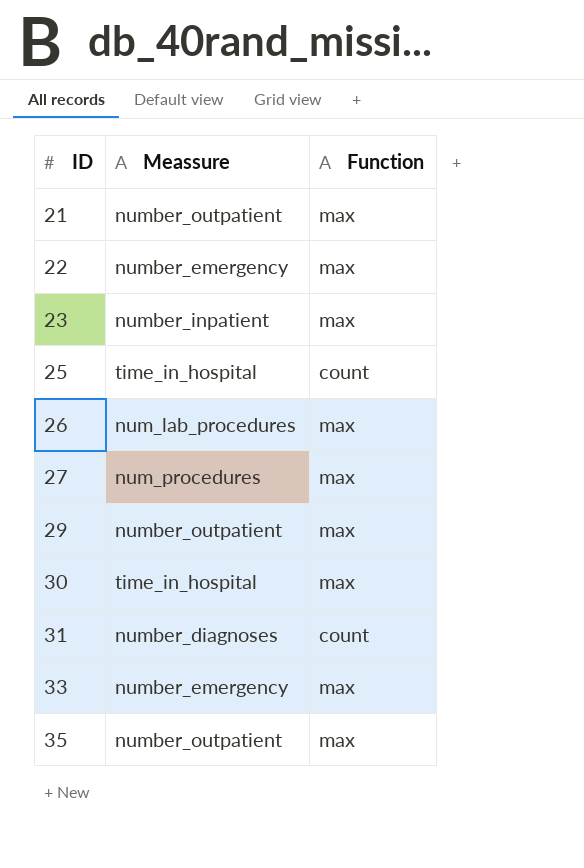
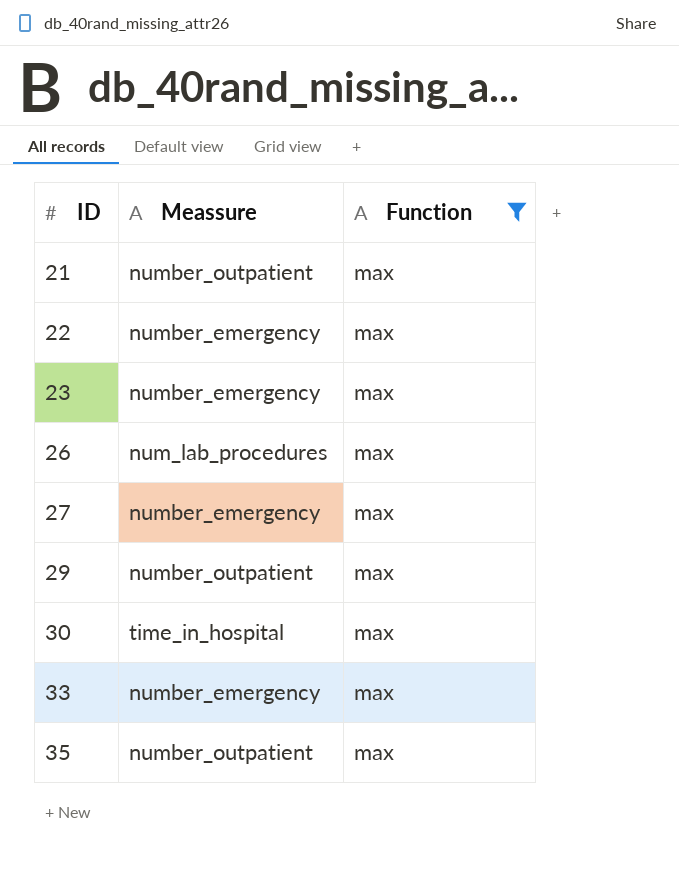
filter: none -> Function = max
23 | Meassure: number_inpatient -> number_emergency
27 | Meassure: num_procedures -> number_emergency

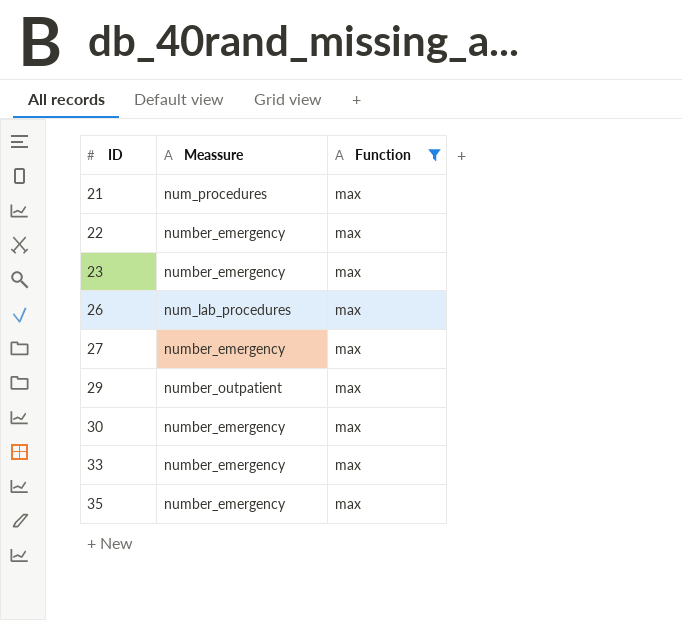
21 | Meassure: number_outpatient -> num_procedures
30 | Meassure: time_in_hospital -> number_emergency
35 | Meassure: number_outpatient -> number_emergency

